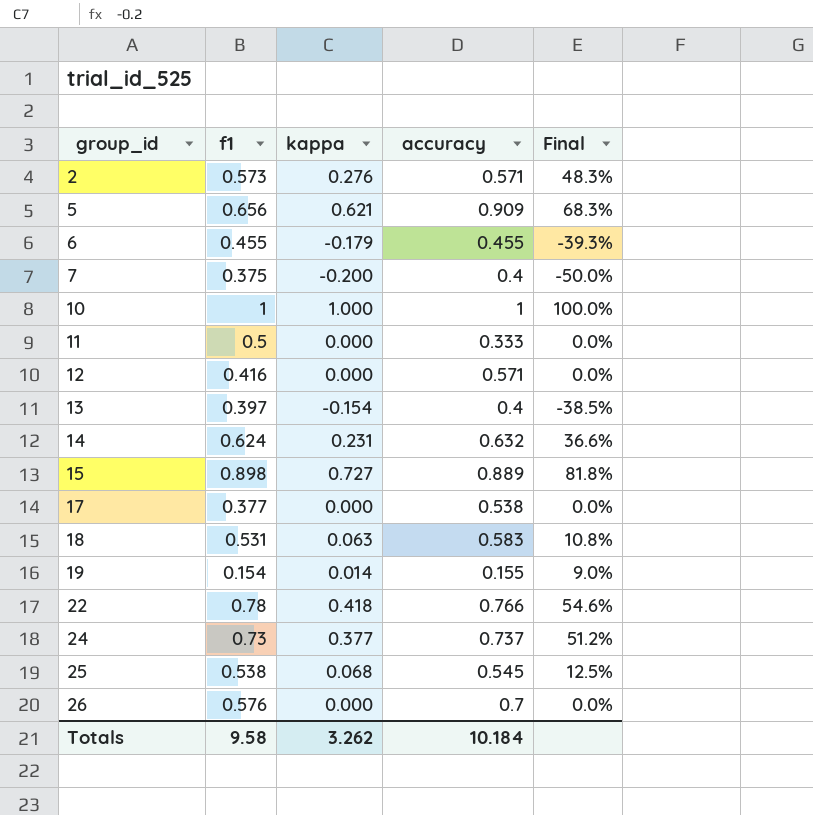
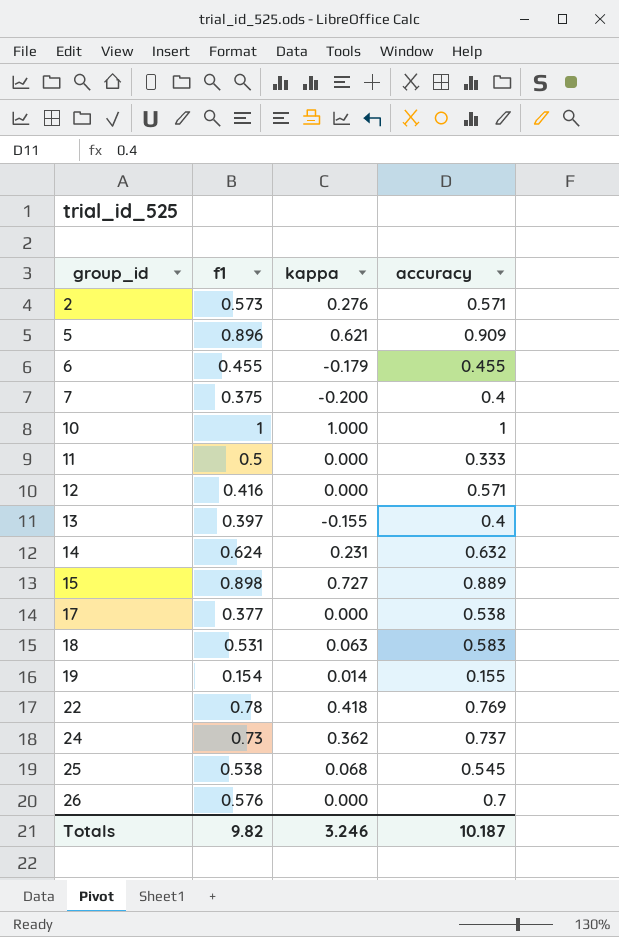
column Final | formula: [kappa] / [accuracy] -> none
5 | f1: 0.656 -> 0.896
13 | kappa: -0.154 -> -0.155
22 | accuracy: 0.766 -> 0.769
24 | kappa: 0.377 -> 0.362
Totals | f1: 9.58 -> 9.82
Totals | kappa: 3.262 -> 3.246
Totals | accuracy: 10.184 -> 10.187

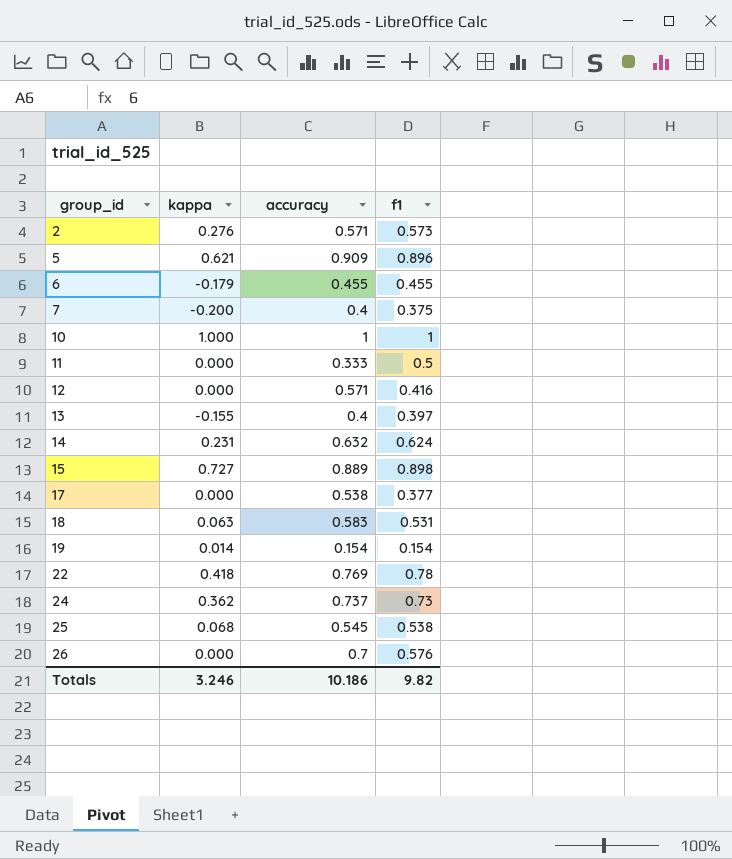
column f1 | position: 2 -> 4
19 | accuracy: 0.155 -> 0.154
Totals | accuracy: 10.187 -> 10.186

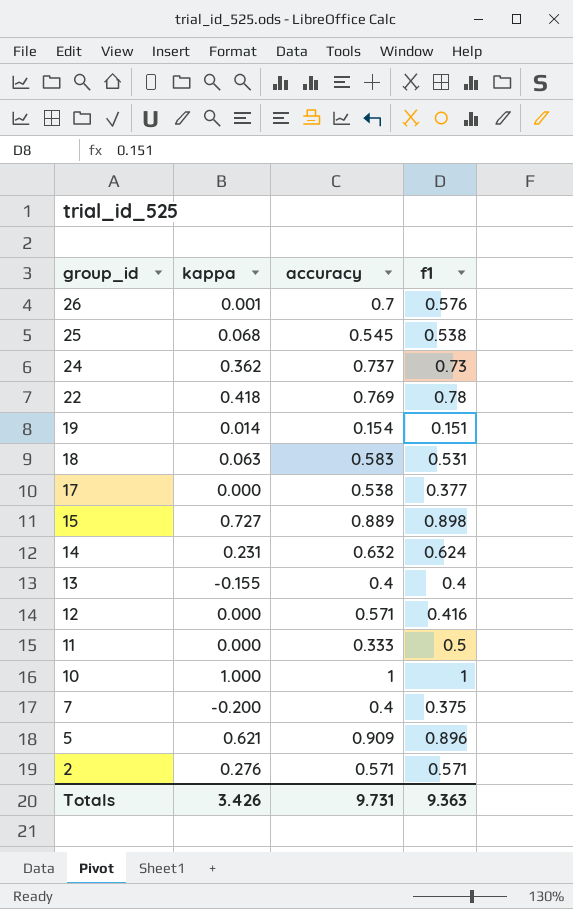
row order: group_id ascending -> group_id descending
row 6: -0.179 | 0.455 | 0.455 -> none
26 | kappa: 0.000 -> 0.001
19 | f1: 0.154 -> 0.151
13 | f1: 0.397 -> 0.4
2 | f1: 0.573 -> 0.571
Totals | kappa: 3.246 -> 3.426
Totals | accuracy: 10.186 -> 9.731
Totals | f1: 9.82 -> 9.363

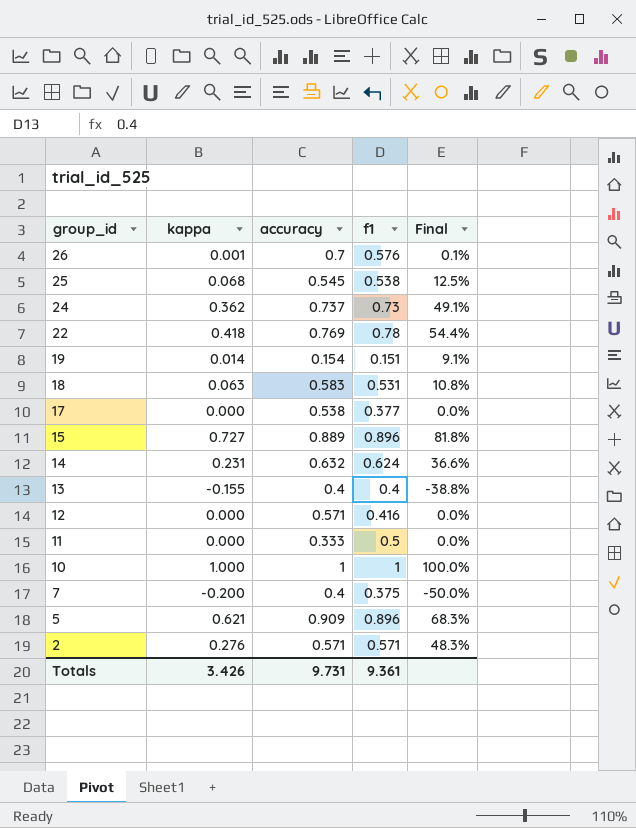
column Final | formula: none -> [kappa] / [accuracy]
15 | f1: 0.898 -> 0.896
Totals | f1: 9.363 -> 9.361

